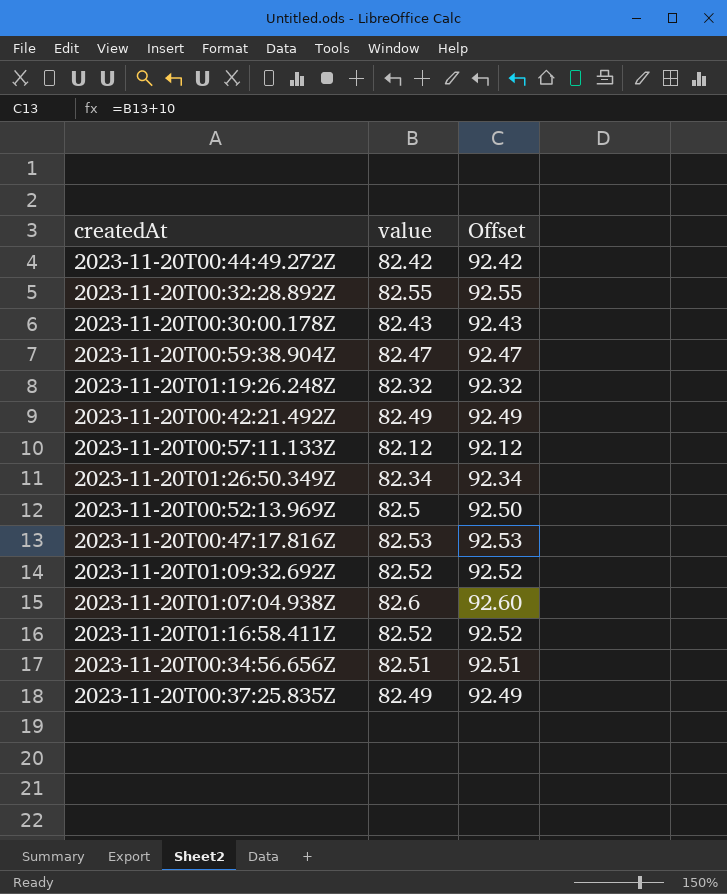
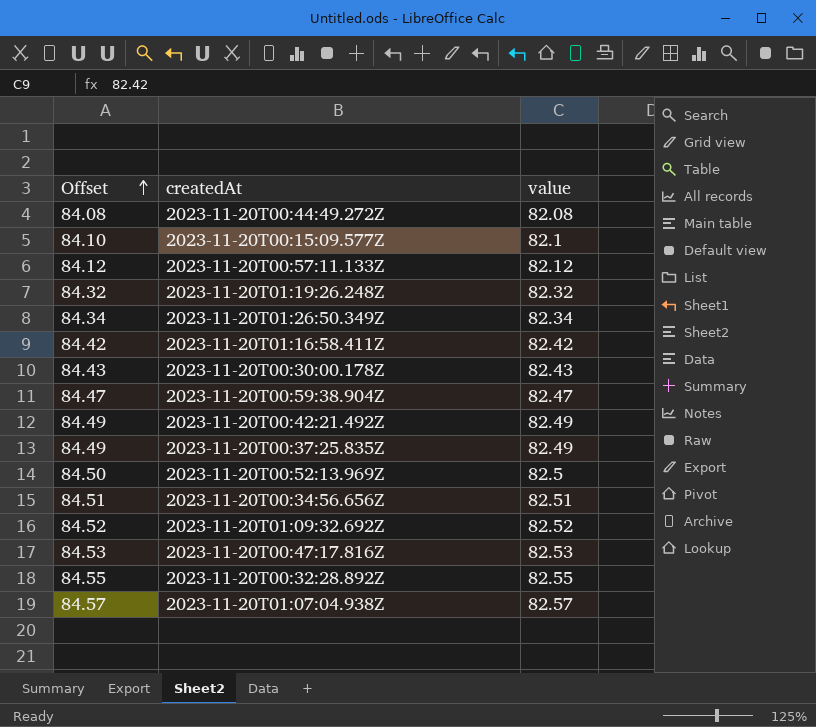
row order: none -> Offset ascending
column Offset | formula: [value] + 10 -> [value] + 2
column Offset | position: 3 -> 1
2023-11-20T00:44:49.272Z | value: 82.42 -> 82.08
row 2023-11-20T00:15:09.577Z: none -> 84.10 | 82.1
2023-11-20T01:16:58.411Z | value: 82.52 -> 82.42
2023-11-20T01:07:04.938Z | value: 82.6 -> 82.57

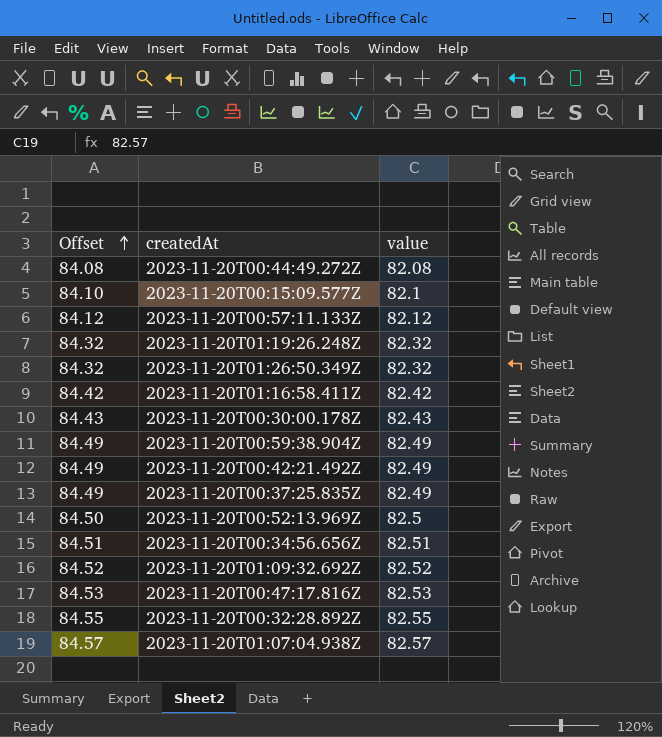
2023-11-20T01:26:50.349Z | Offset: 84.34 -> 84.32
2023-11-20T01:26:50.349Z | value: 82.34 -> 82.32
2023-11-20T00:59:38.904Z | Offset: 84.47 -> 84.49
2023-11-20T00:59:38.904Z | value: 82.47 -> 82.49

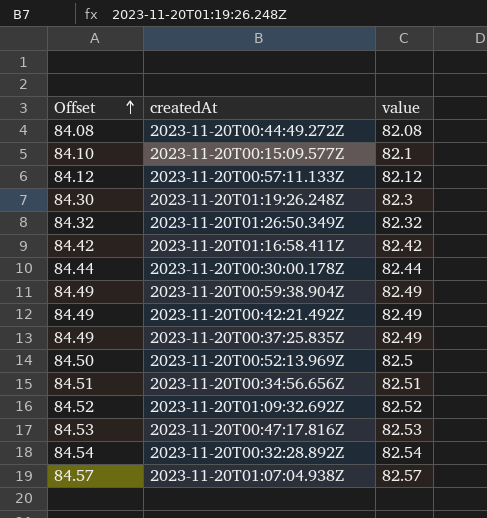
2023-11-20T01:19:26.248Z | Offset: 84.32 -> 84.30
2023-11-20T01:19:26.248Z | value: 82.32 -> 82.3
2023-11-20T00:30:00.178Z | Offset: 84.43 -> 84.44
2023-11-20T00:30:00.178Z | value: 82.43 -> 82.44
2023-11-20T00:32:28.892Z | Offset: 84.55 -> 84.54
2023-11-20T00:32:28.892Z | value: 82.55 -> 82.54

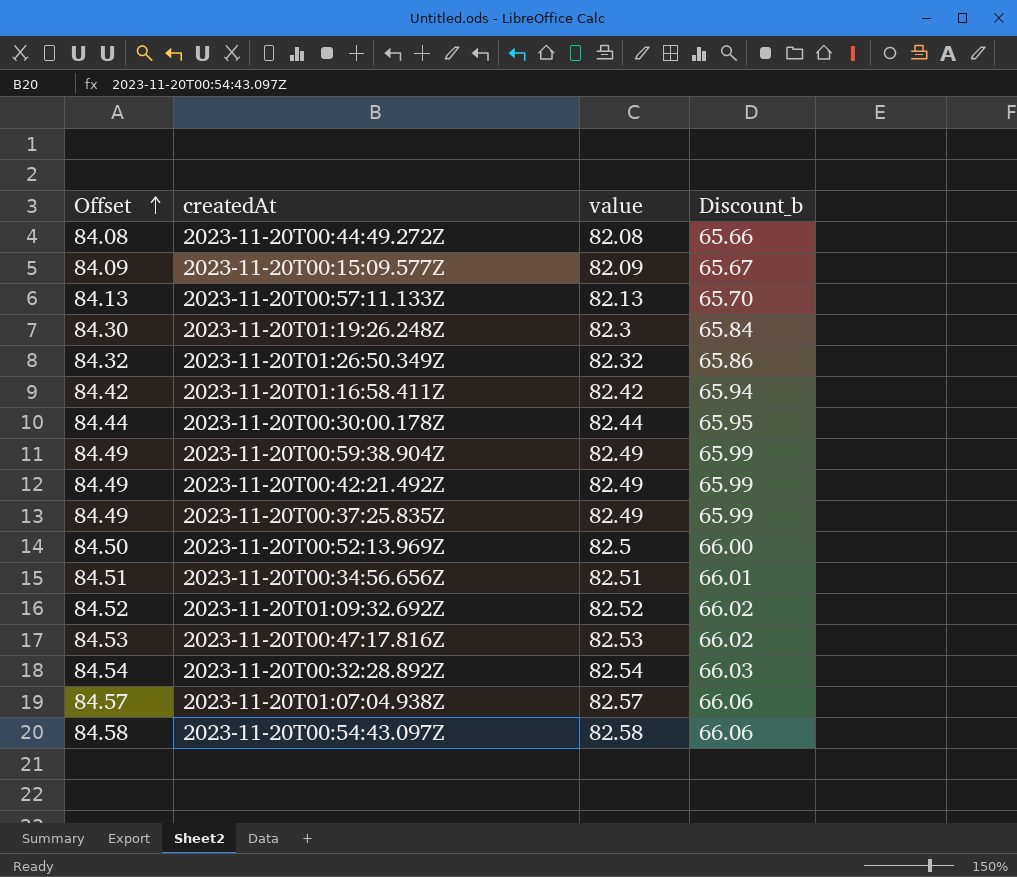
column Discount_b | formula: none -> [value] * 0.8
2023-11-20T00:15:09.577Z | Offset: 84.10 -> 84.09
2023-11-20T00:15:09.577Z | value: 82.1 -> 82.09
2023-11-20T00:57:11.133Z | Offset: 84.12 -> 84.13
2023-11-20T00:57:11.133Z | value: 82.12 -> 82.13
row 2023-11-20T00:54:43.097Z: none -> 84.58 | 82.58 | 66.06

